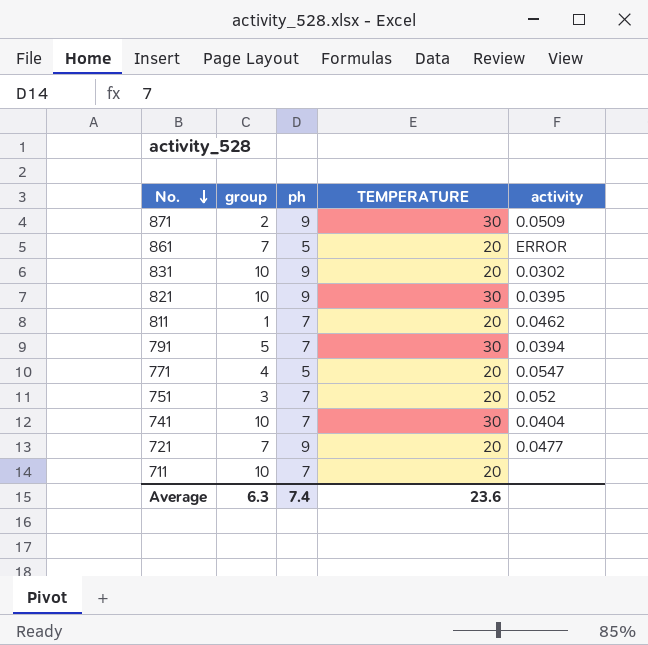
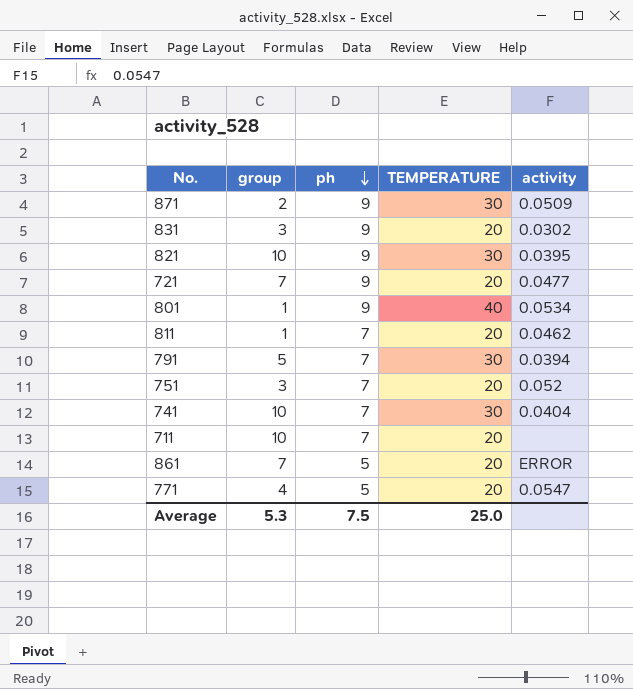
row order: No. descending -> ph descending
831 | group: 10 -> 3
row 801: none -> 1 | 9 | 40 | 0.0534
Average | group: 6.3 -> 5.3
Average | ph: 7.4 -> 7.5
Average | TEMPERATURE: 23.6 -> 25.0

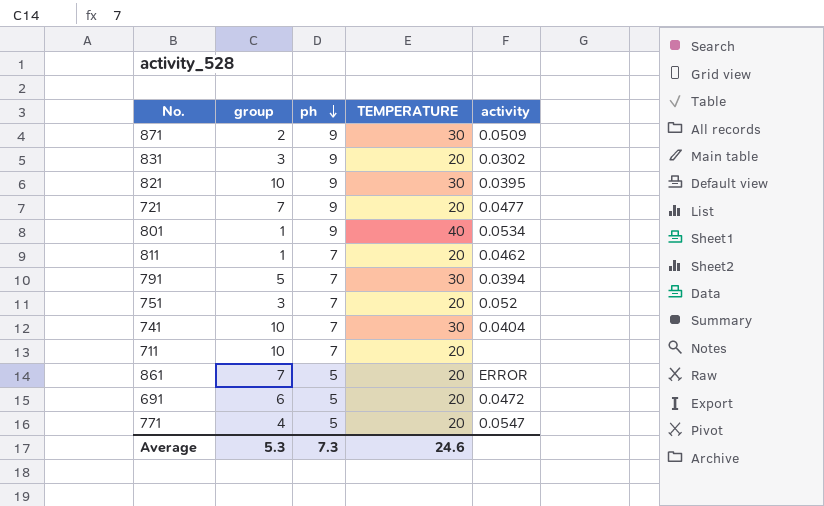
row 691: none -> 6 | 5 | 20 | 0.0472
Average | ph: 7.5 -> 7.3
Average | TEMPERATURE: 25.0 -> 24.6

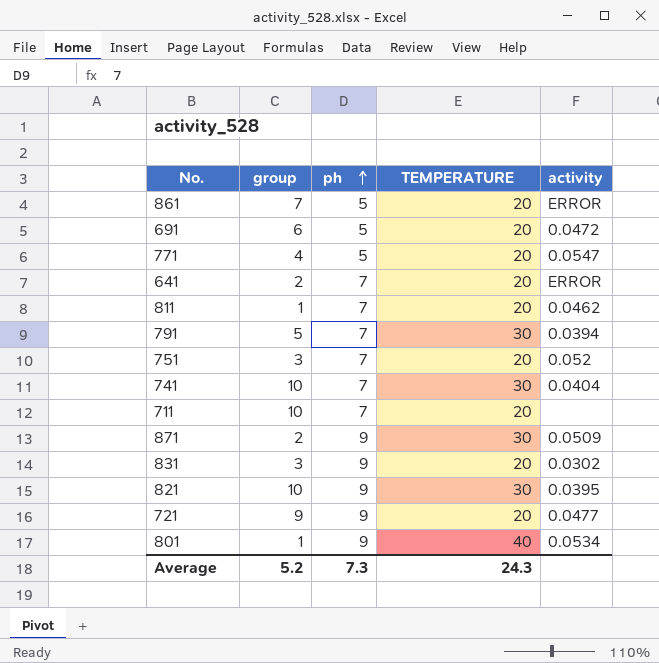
row order: ph descending -> ph ascending
row 641: none -> 2 | 7 | 20 | ERROR
721 | group: 7 -> 9
Average | group: 5.3 -> 5.2
Average | TEMPERATURE: 24.6 -> 24.3

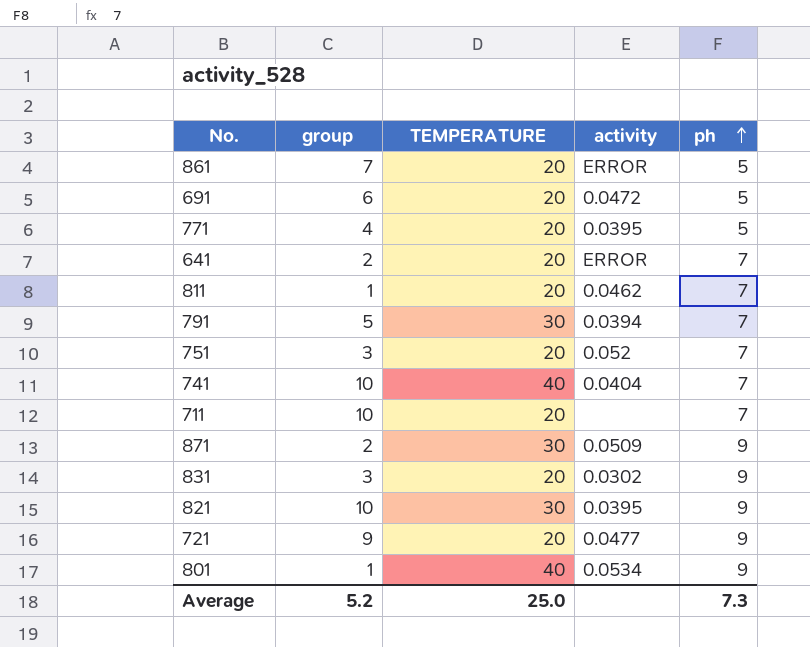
column ph | position: 3 -> 5
771 | activity: 0.0547 -> 0.0395
741 | TEMPERATURE: 30 -> 40
Average | TEMPERATURE: 24.3 -> 25.0

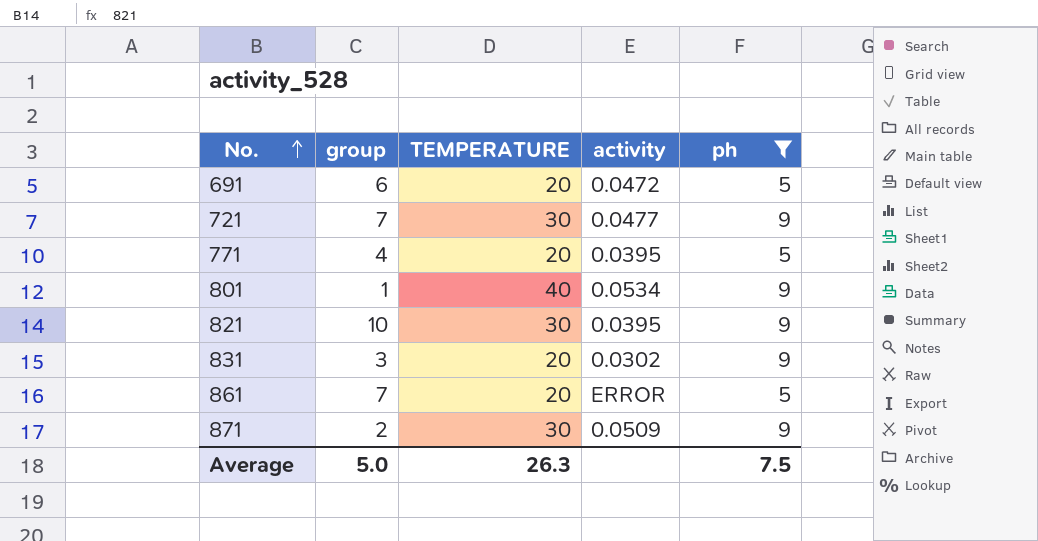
filter: none -> ph != 7
row order: ph ascending -> No. ascending
721 | group: 9 -> 7
721 | TEMPERATURE: 20 -> 30
Average | group: 5.2 -> 5.0
Average | TEMPERATURE: 25.0 -> 26.3
Average | ph: 7.3 -> 7.5

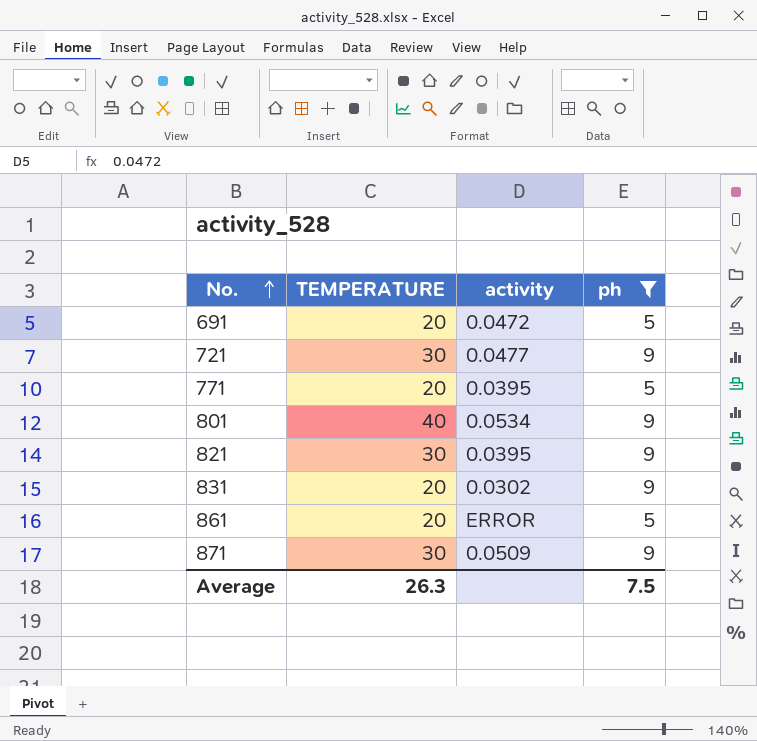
column group | position: 2 -> none

